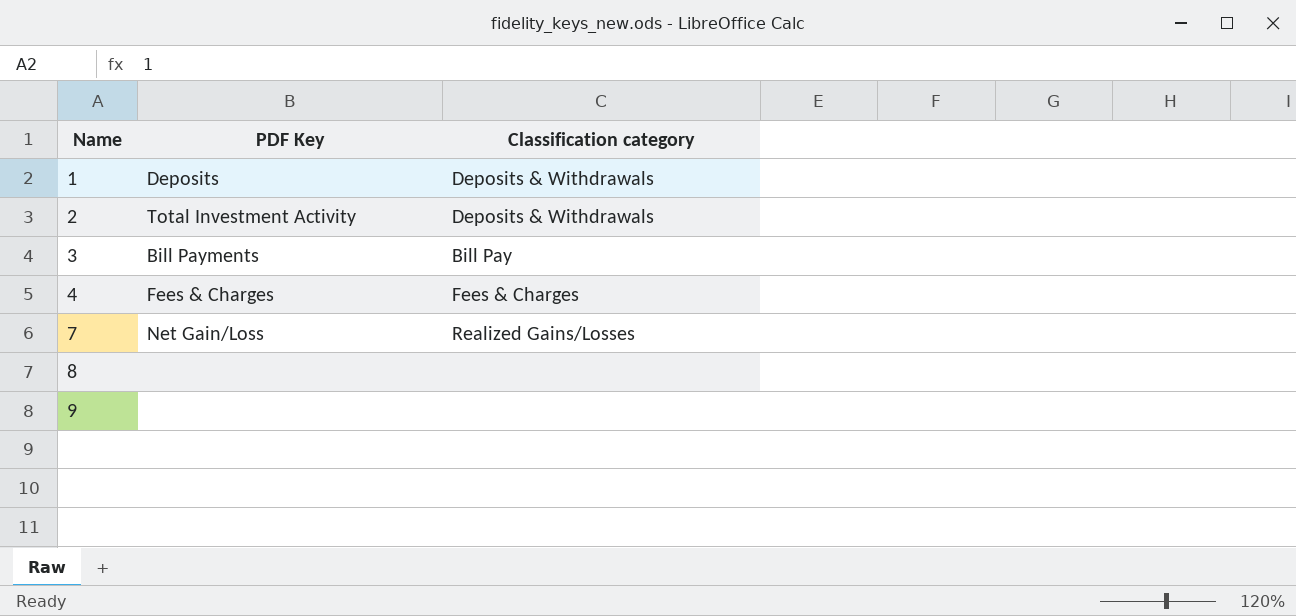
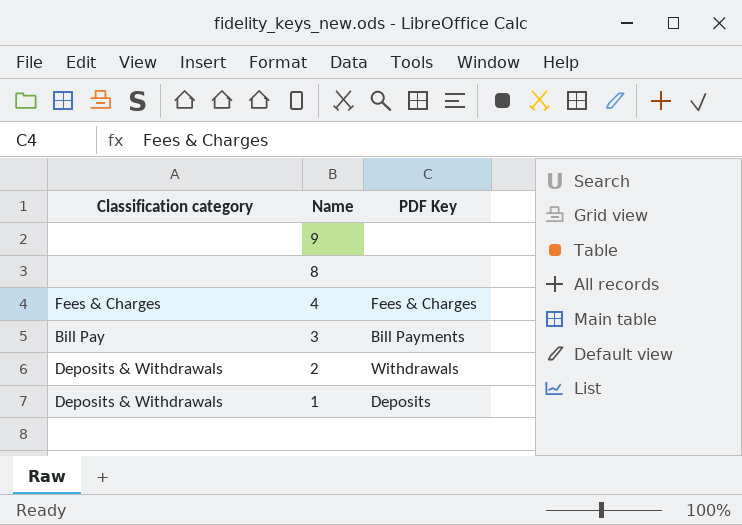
row order: Name ascending -> Name descending
column Classification category | position: 3 -> 1
row 7: Net Gain/Loss | Realized Gains/Losses -> none
2 | PDF Key: Total Investment Activity -> Withdrawals

